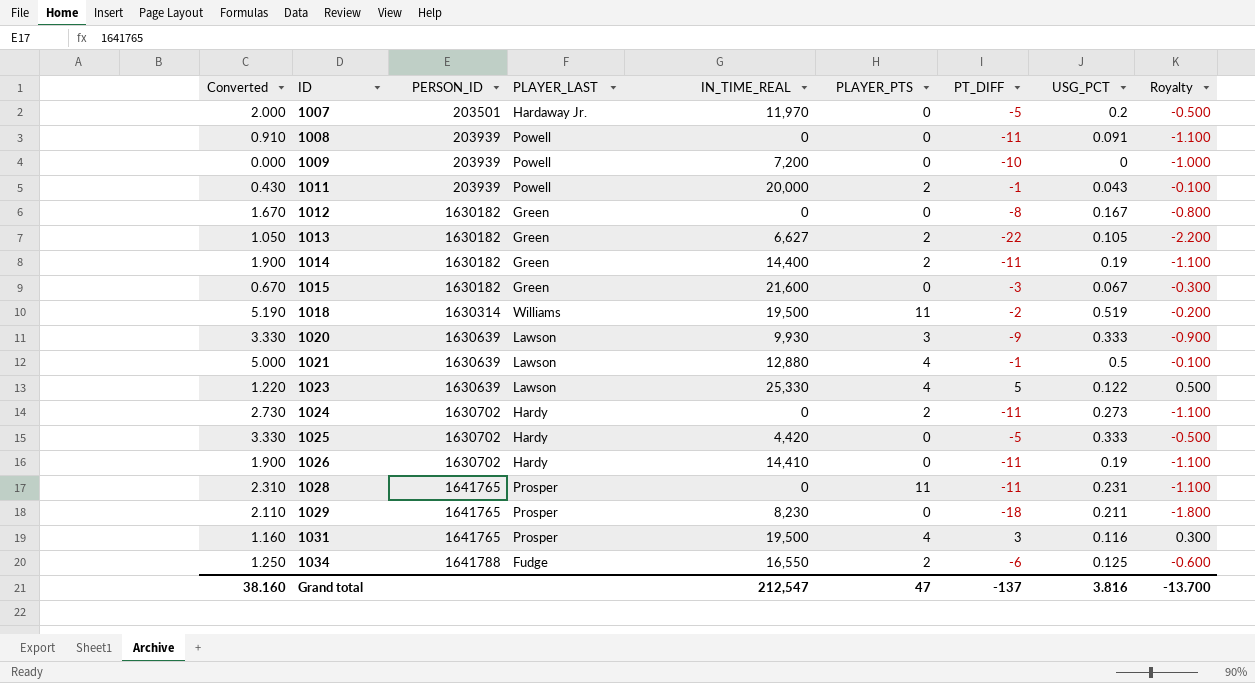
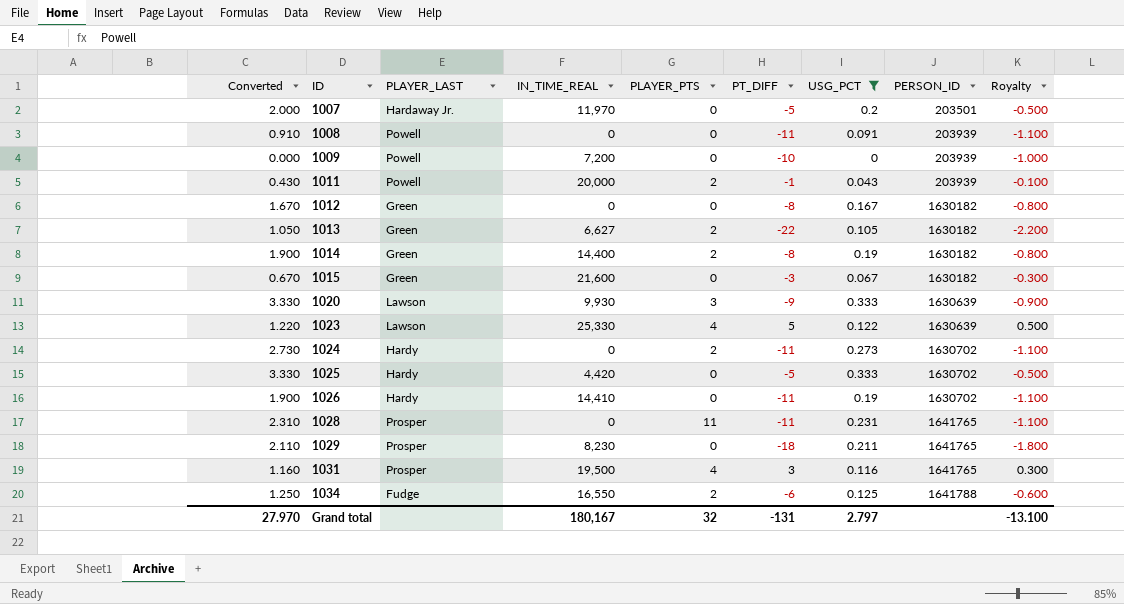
filter: none -> USG_PCT <= 0.333
column PERSON_ID | position: 3 -> 8
1014 | PT_DIFF: -11 -> -8
1014 | Royalty: -1.100 -> -0.800
Grand total | Converted: 38.160 -> 27.970
Grand total | IN_TIME_REAL: 212,547 -> 180,167
Grand total | PLAYER_PTS: 47 -> 32
Grand total | PT_DIFF: -137 -> -131
Grand total | USG_PCT: 3.816 -> 2.797
Grand total | Royalty: -13.700 -> -13.100

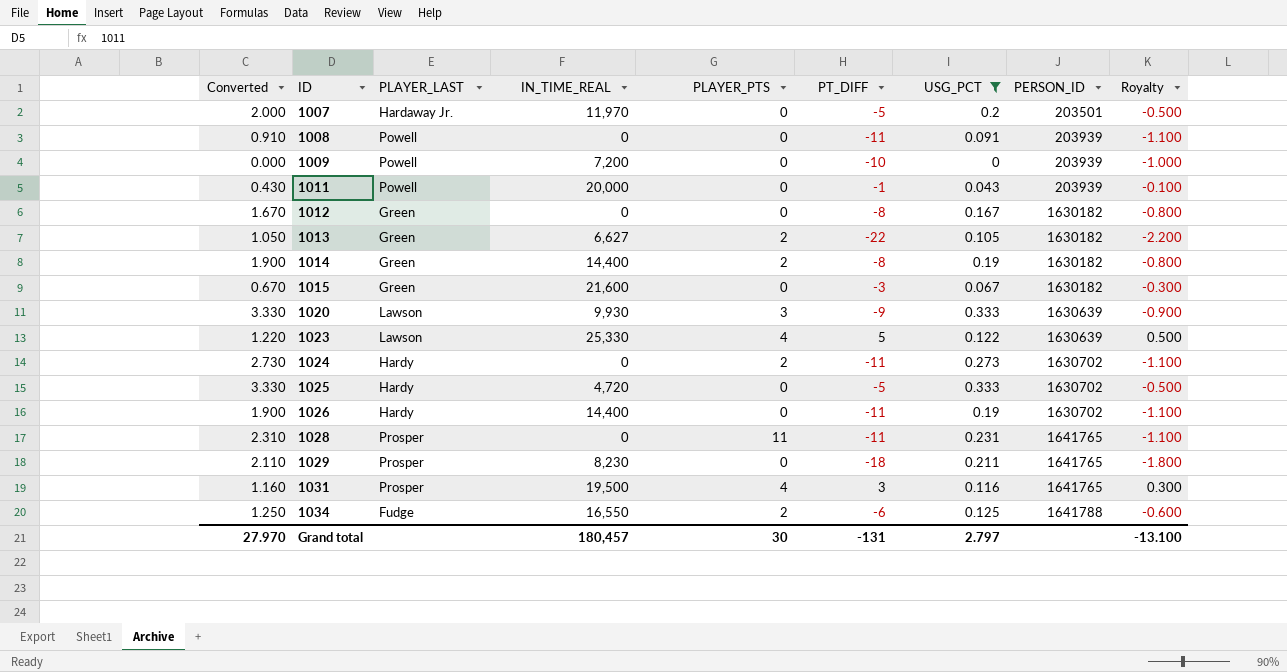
1011 | PLAYER_PTS: 2 -> 0
1025 | IN_TIME_REAL: 4,420 -> 4,720
1026 | IN_TIME_REAL: 14,410 -> 14,400
Grand total | IN_TIME_REAL: 180,167 -> 180,457
Grand total | PLAYER_PTS: 32 -> 30

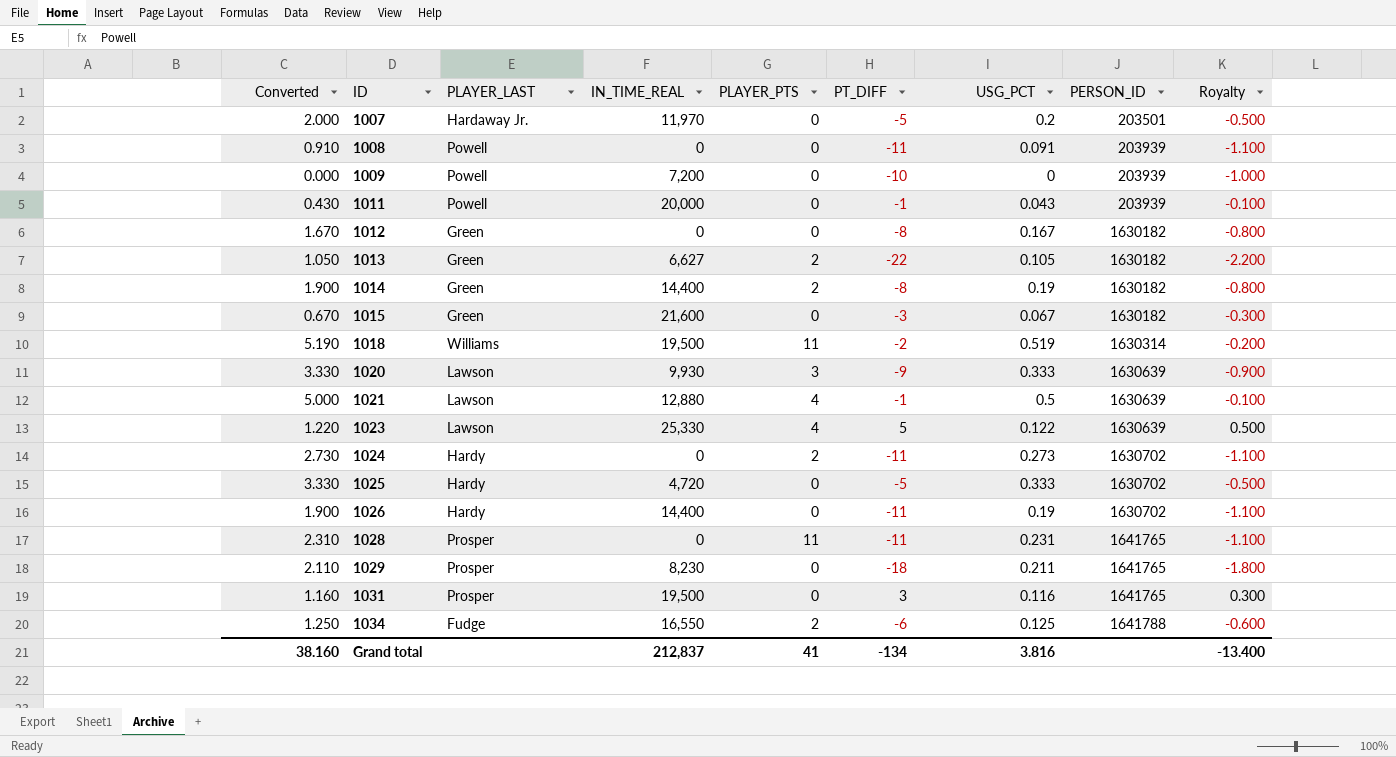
filter: USG_PCT <= 0.333 -> none
1031 | PLAYER_PTS: 4 -> 0
Grand total | Converted: 27.970 -> 38.160
Grand total | IN_TIME_REAL: 180,457 -> 212,837
Grand total | PLAYER_PTS: 30 -> 41
Grand total | PT_DIFF: -131 -> -134
Grand total | USG_PCT: 2.797 -> 3.816
Grand total | Royalty: -13.100 -> -13.400

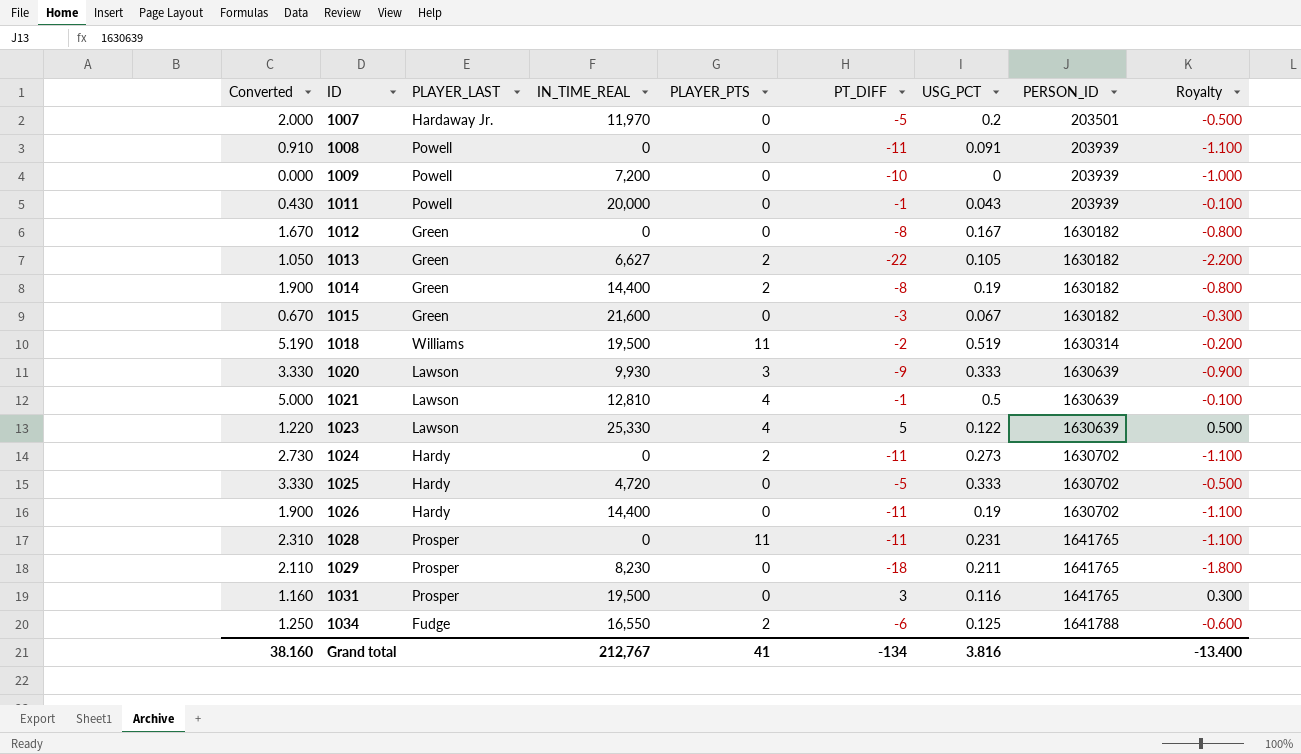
1021 | IN_TIME_REAL: 12,880 -> 12,810
Grand total | IN_TIME_REAL: 212,837 -> 212,767

